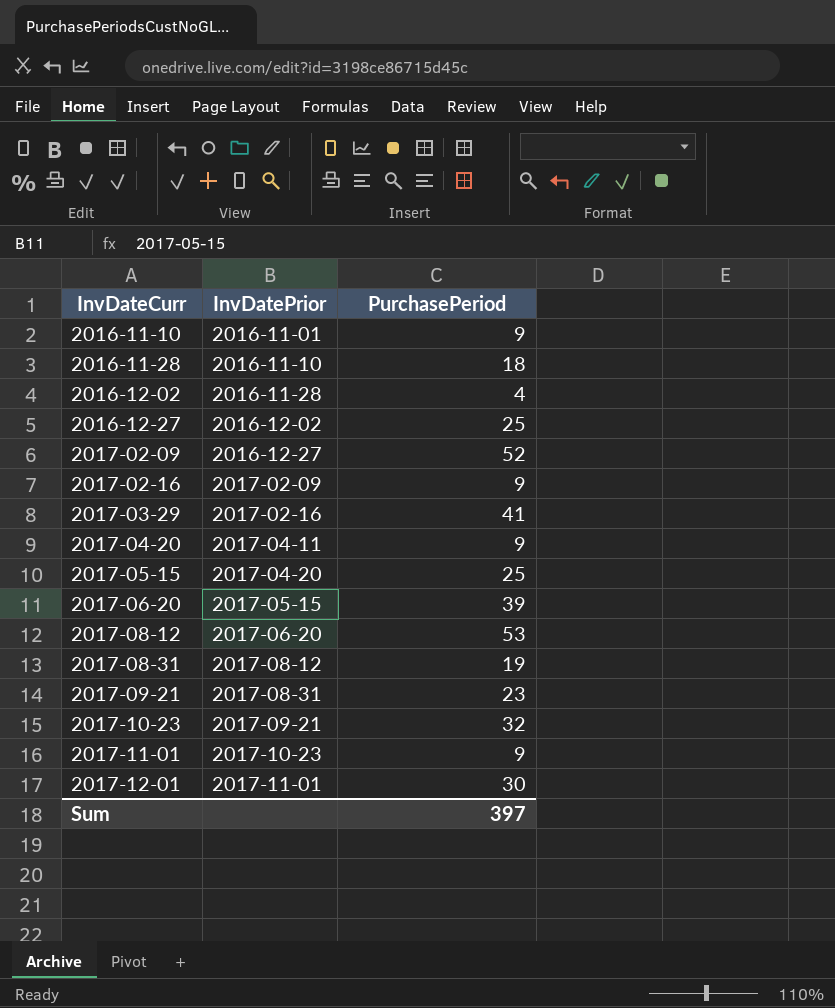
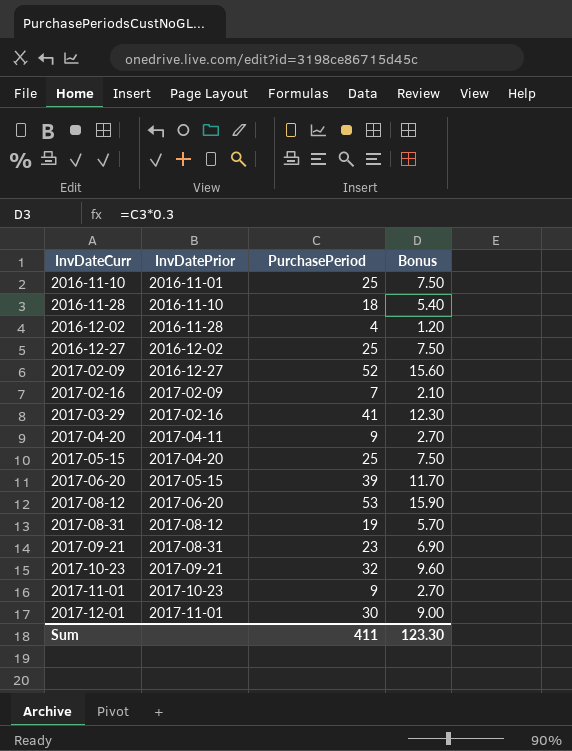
column Bonus | formula: none -> [PurchasePeriod] * 0.3
2016-11-10 | PurchasePeriod: 9 -> 25
2017-02-16 | PurchasePeriod: 9 -> 7
Sum | PurchasePeriod: 397 -> 411

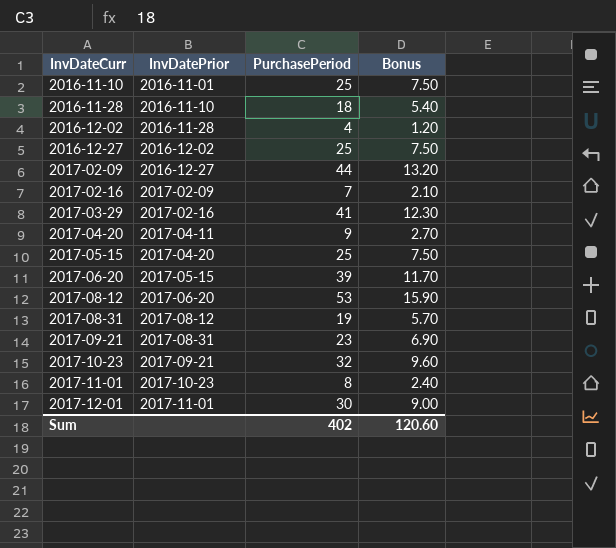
2017-02-09 | PurchasePeriod: 52 -> 44
2017-02-09 | Bonus: 15.60 -> 13.20
2017-11-01 | PurchasePeriod: 9 -> 8
2017-11-01 | Bonus: 2.70 -> 2.40
Sum | PurchasePeriod: 411 -> 402
Sum | Bonus: 123.30 -> 120.60

